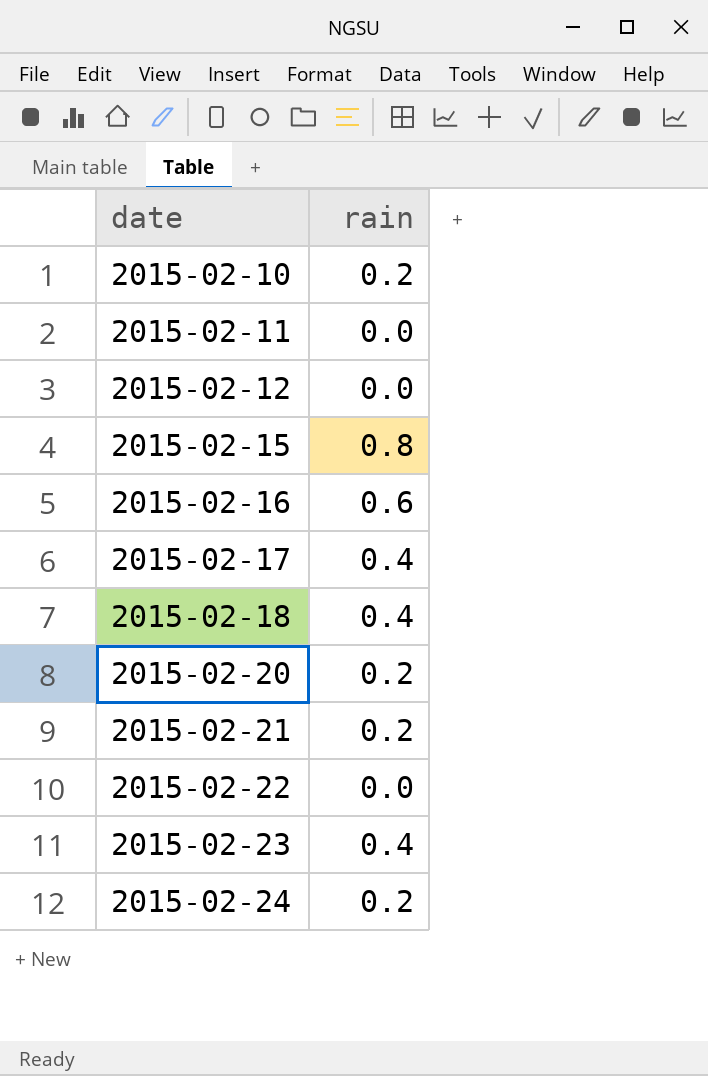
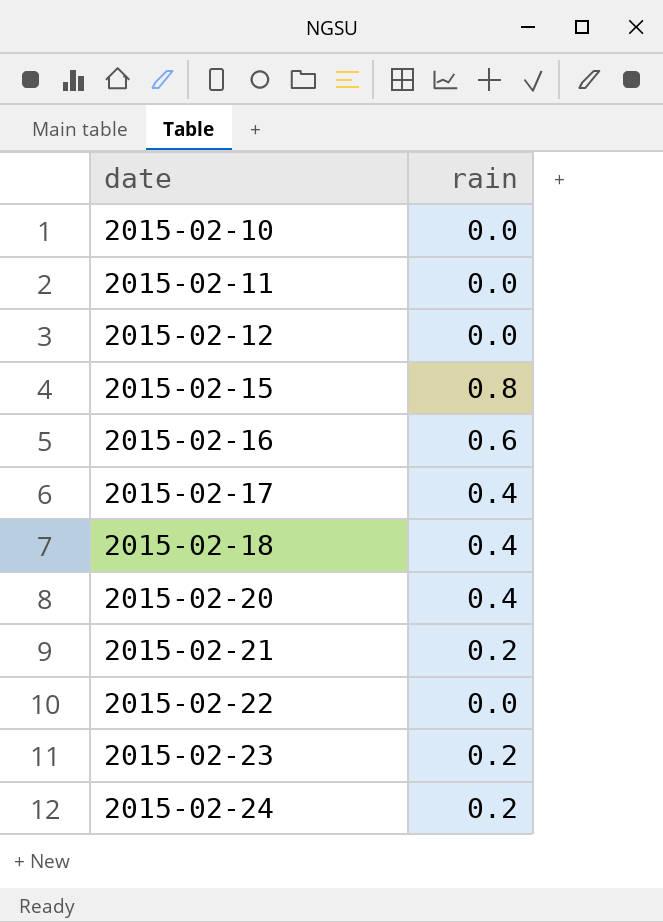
2015-02-10 | rain: 0.2 -> 0.0
2015-02-20 | rain: 0.2 -> 0.4
2015-02-23 | rain: 0.4 -> 0.2

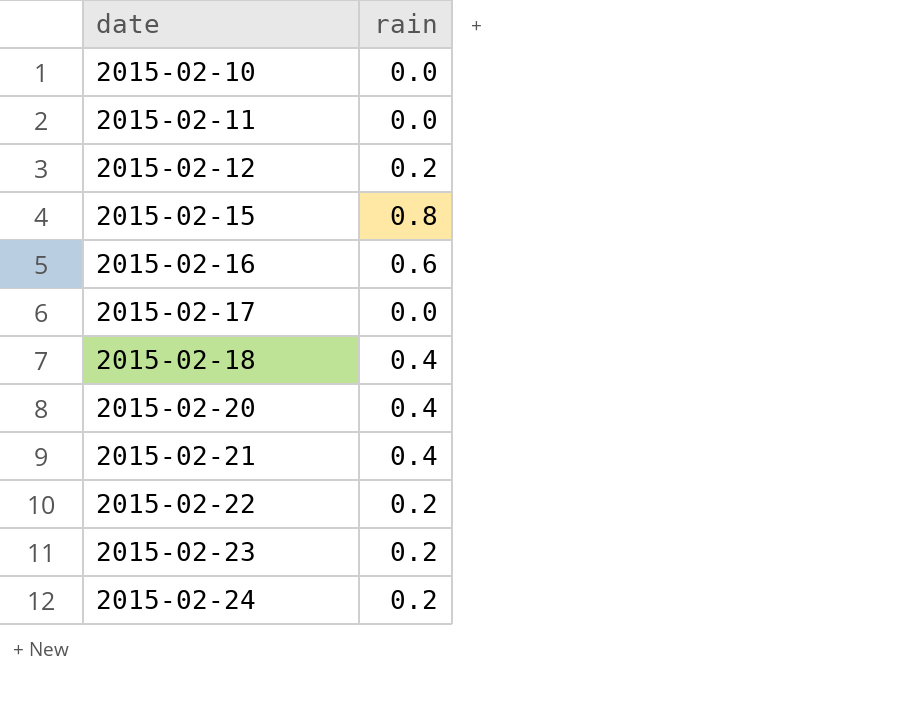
2015-02-12 | rain: 0.0 -> 0.2
2015-02-17 | rain: 0.4 -> 0.0
2015-02-21 | rain: 0.2 -> 0.4
2015-02-22 | rain: 0.0 -> 0.2

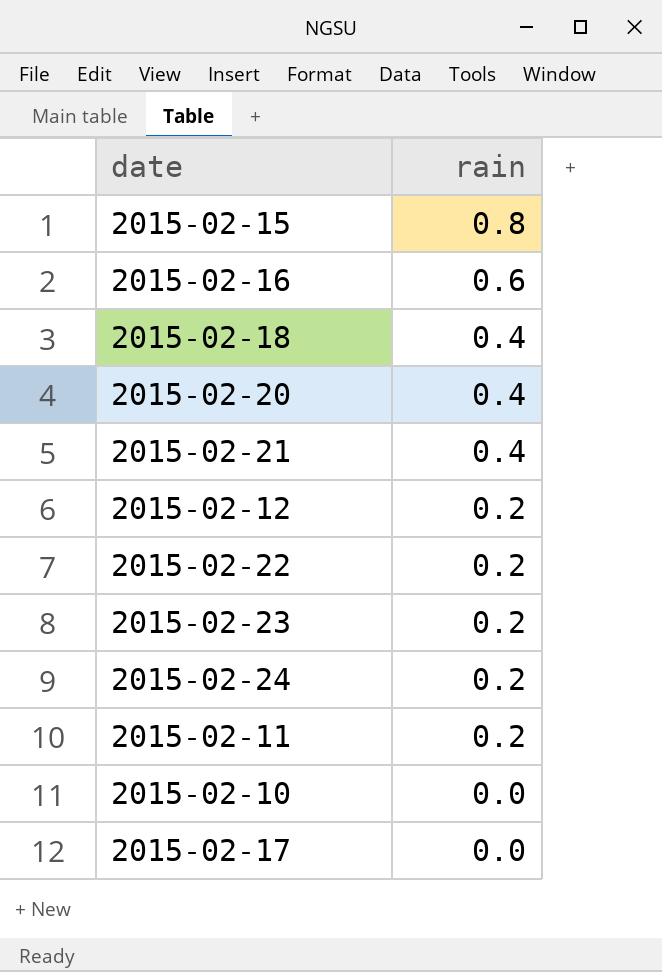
row order: date ascending -> rain descending
2015-02-11 | rain: 0.0 -> 0.2

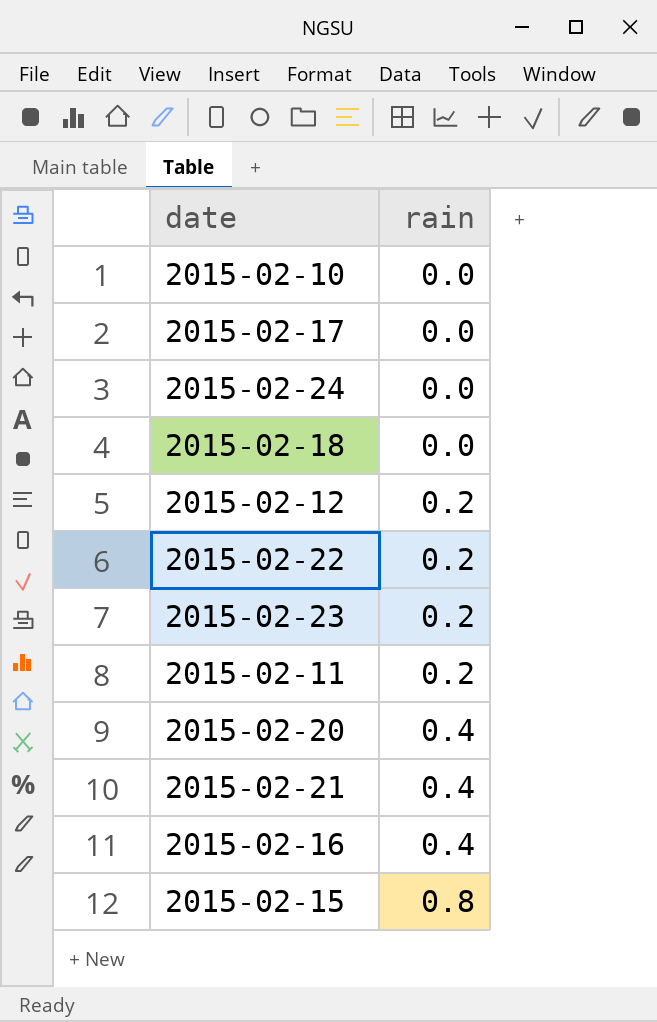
row order: rain descending -> rain ascending
2015-02-24 | rain: 0.2 -> 0.0
2015-02-18 | rain: 0.4 -> 0.0
2015-02-16 | rain: 0.6 -> 0.4

